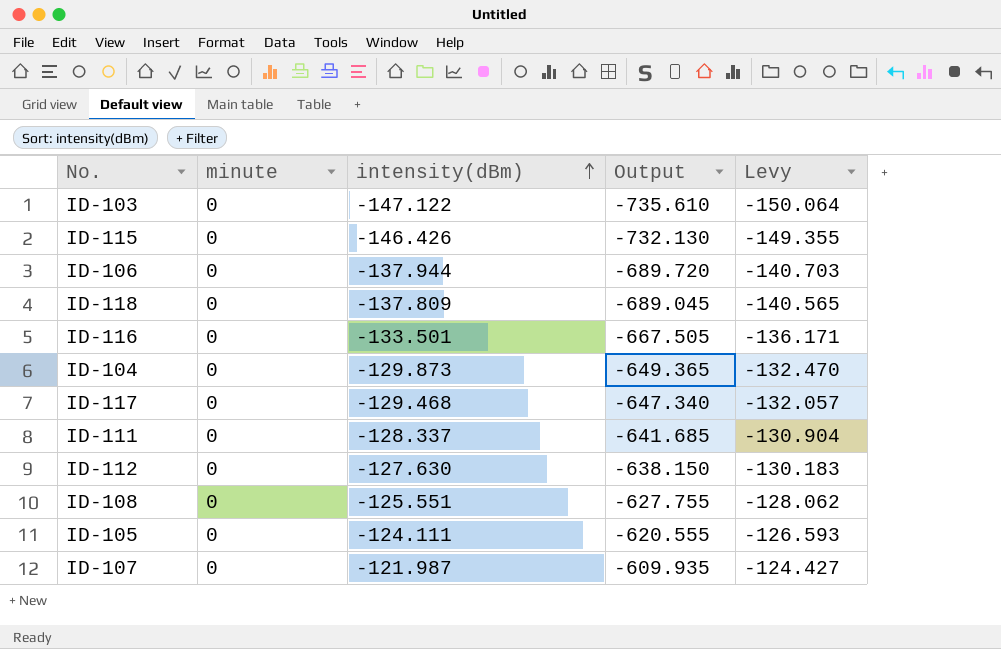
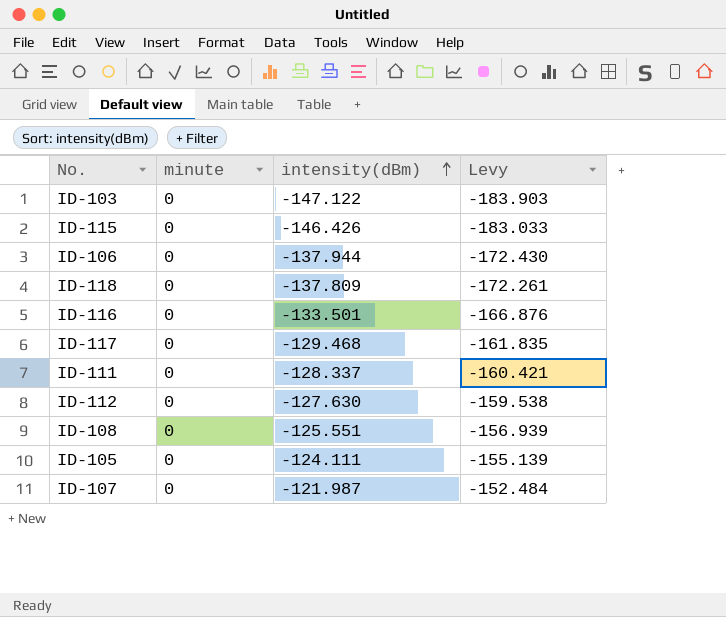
column Output | formula: [intensity(dBm)] * 5 -> none
column Levy | formula: [intensity(dBm)] * 1.02 -> [intensity(dBm)] * 1.25
row ID-104: 0 | -129.873 | -649.365 | -132.470 -> none

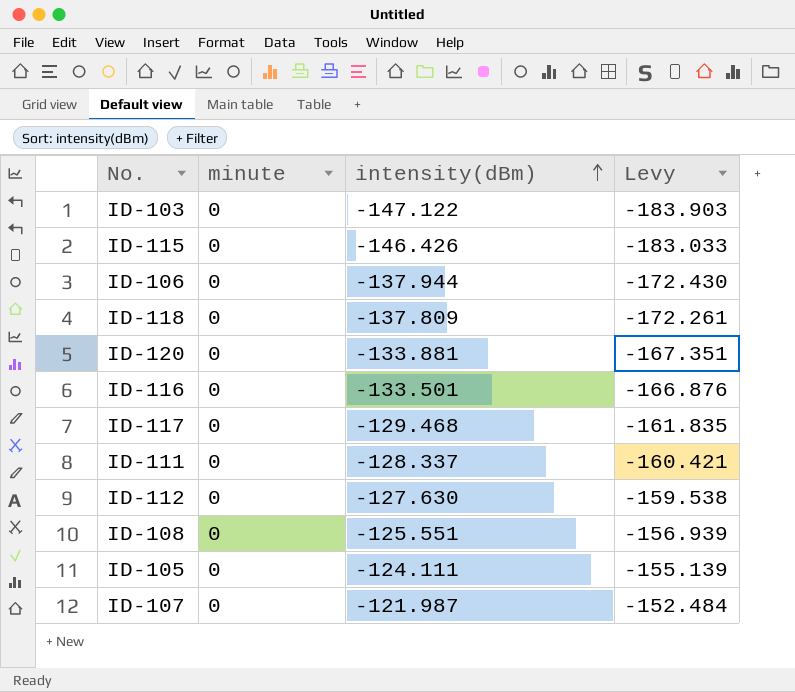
row ID-120: none -> 0 | -133.881 | -167.351

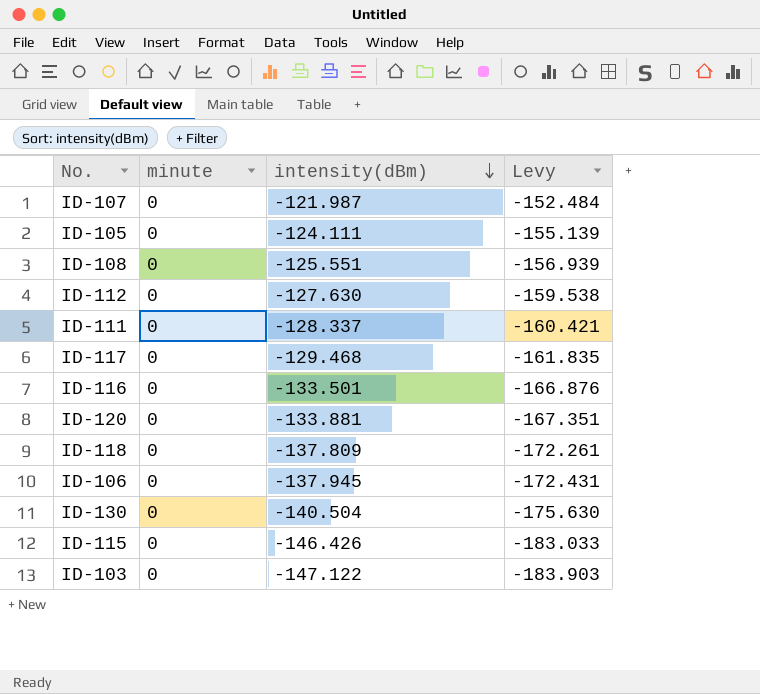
row order: intensity(dBm) ascending -> intensity(dBm) descending
ID-106 | intensity(dBm): -137.944 -> -137.945
ID-106 | Levy: -172.430 -> -172.431
row ID-130: none -> 0 | -140.504 | -175.630

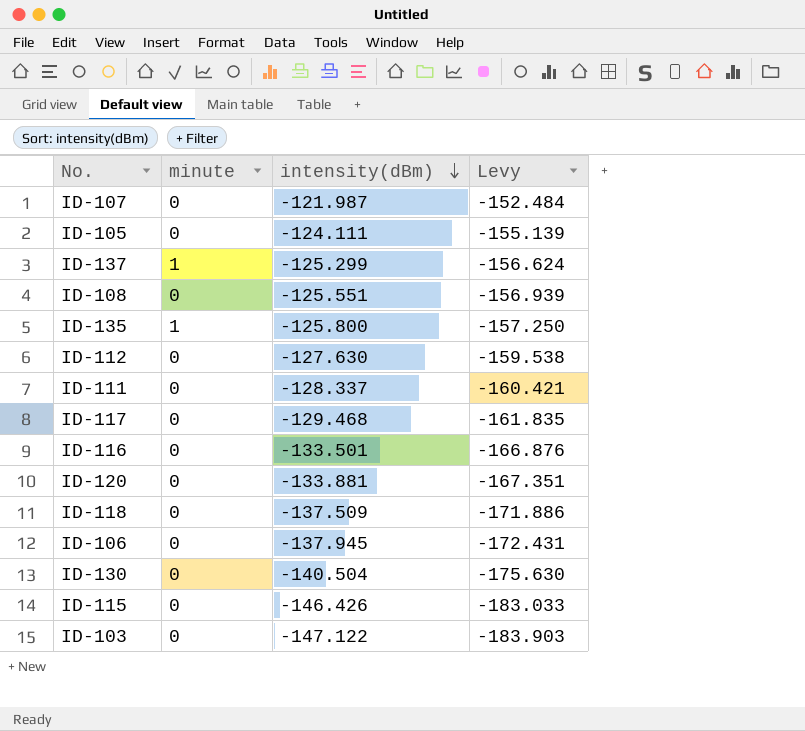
row ID-137: none -> 1 | -125.299 | -156.624
row ID-135: none -> 1 | -125.800 | -157.250
ID-118 | intensity(dBm): -137.809 -> -137.509
ID-118 | Levy: -172.261 -> -171.886

